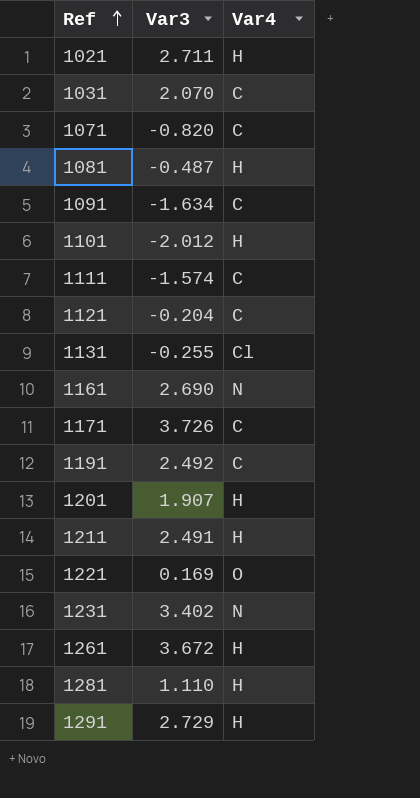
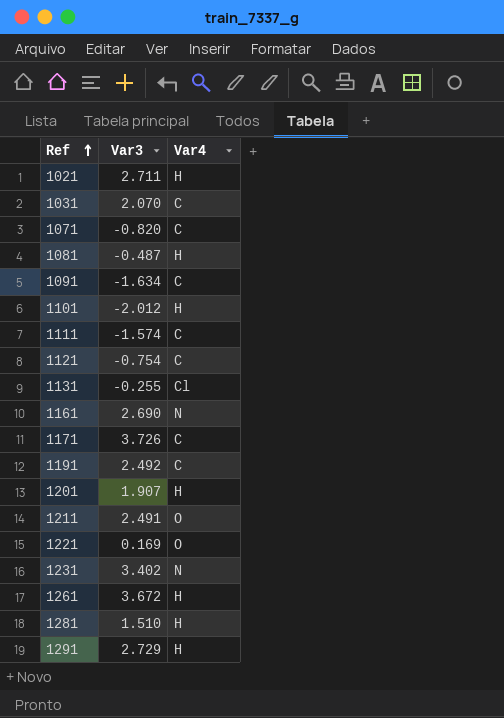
1121 | Var3: -0.204 -> -0.754
1211 | Var4: H -> O
1281 | Var3: 1.110 -> 1.510

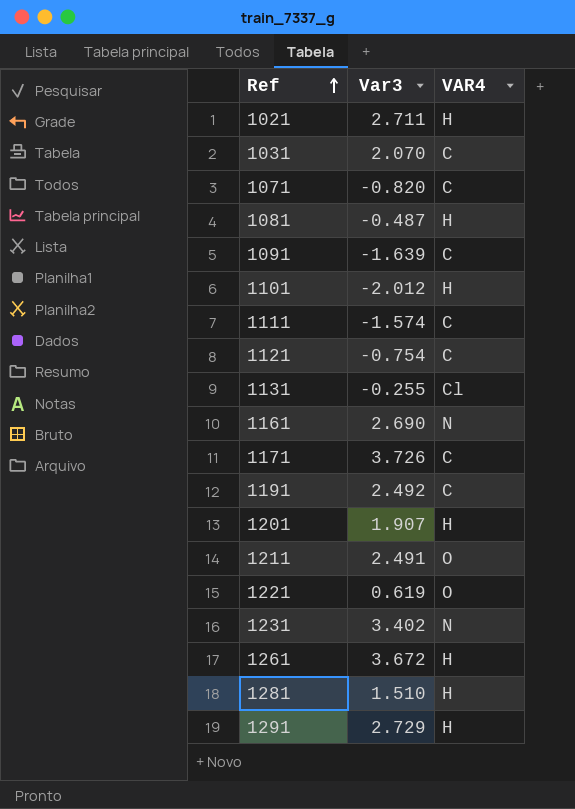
column name: Var4 -> VAR4
1091 | Var3: -1.634 -> -1.639
1221 | Var3: 0.169 -> 0.619

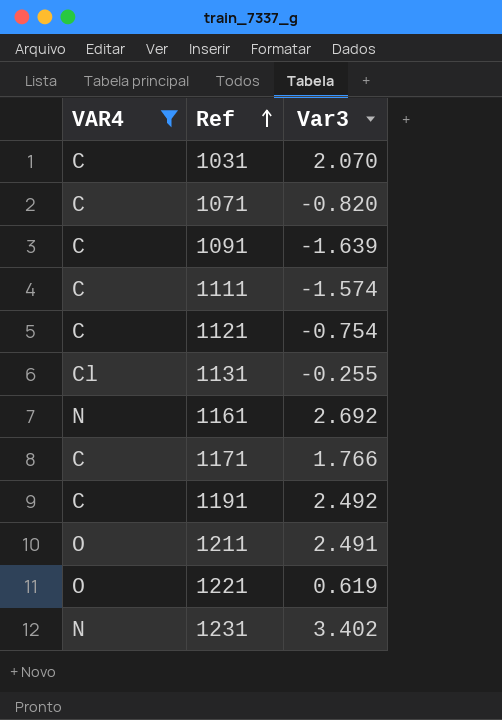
filter: none -> VAR4 != H
column VAR4 | position: 3 -> 1
1161 | Var3: 2.690 -> 2.692
1171 | Var3: 3.726 -> 1.766

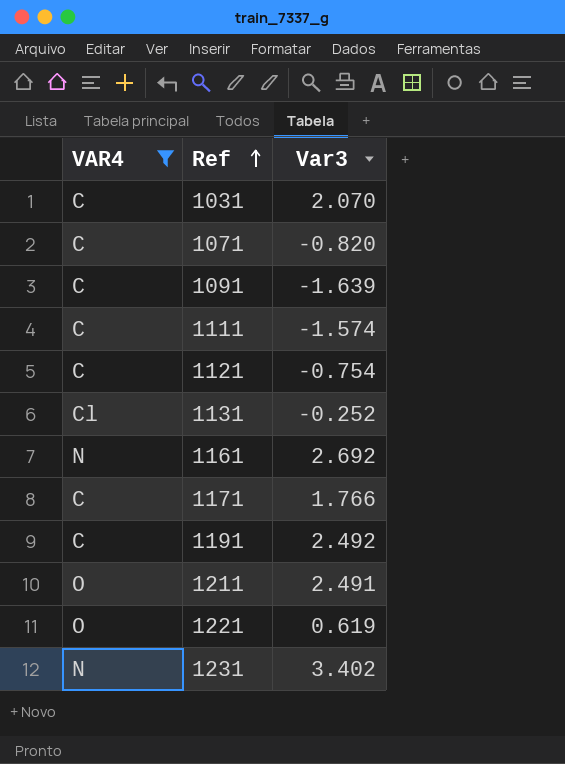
1131 | Var3: -0.255 -> -0.252

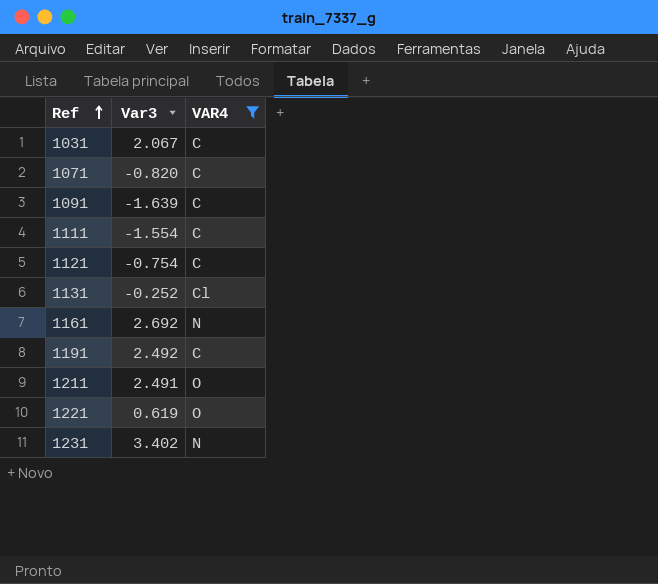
column VAR4 | position: 1 -> 3
row 1171: C | 1.766 -> none
1031 | Var3: 2.070 -> 2.067
1111 | Var3: -1.574 -> -1.554

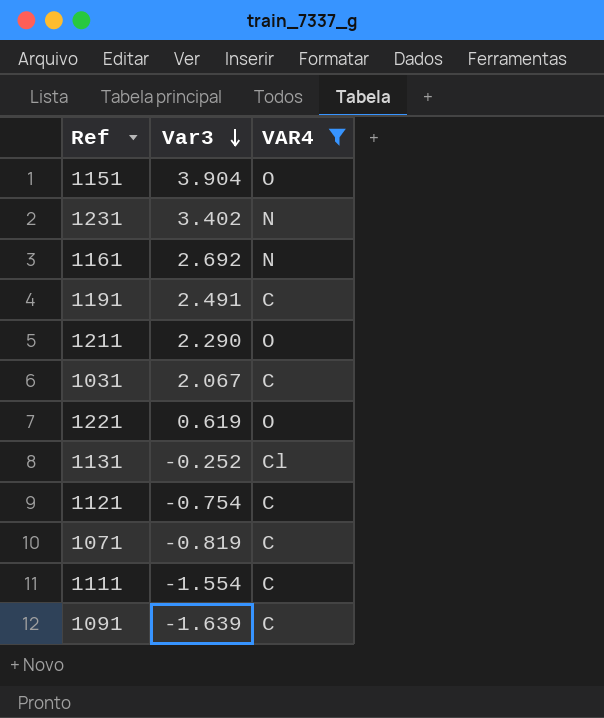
row order: Ref ascending -> Var3 descending
row 1151: none -> 3.904 | O
1191 | Var3: 2.492 -> 2.491
1211 | Var3: 2.491 -> 2.290
1071 | Var3: -0.820 -> -0.819

